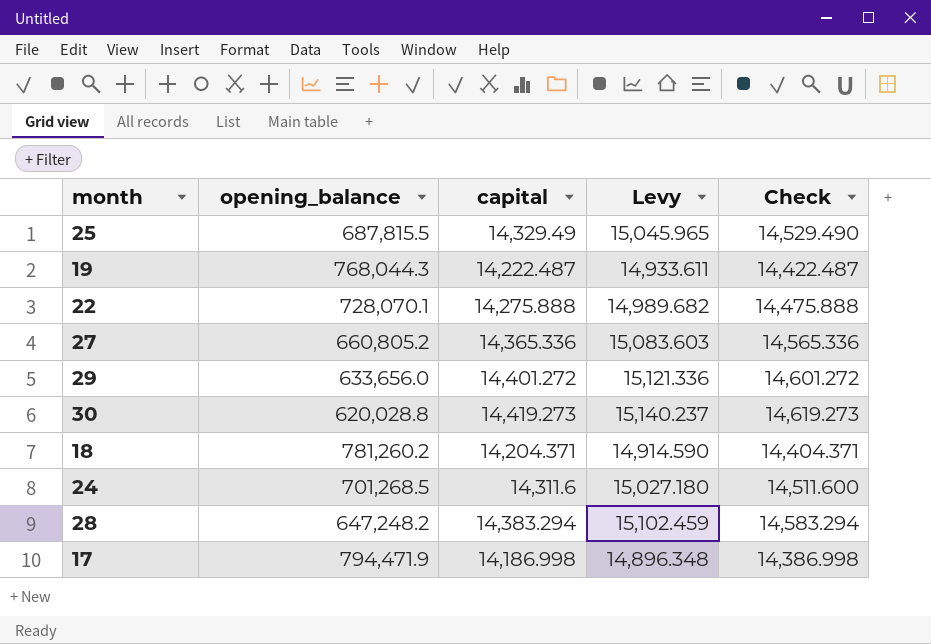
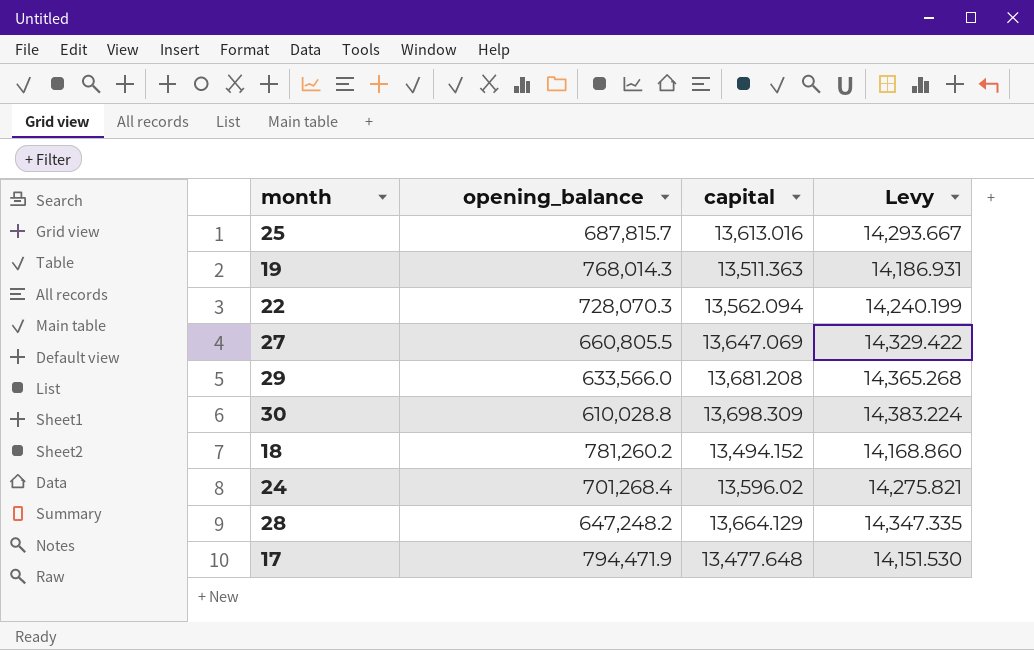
column Check | formula: [capital] + 200 -> none
25 | opening_balance: 687,815.5 -> 687,815.7
25 | capital: 14,329.49 -> 13,613.016
25 | Levy: 15,045.965 -> 14,293.667
19 | opening_balance: 768,044.3 -> 768,014.3
19 | capital: 14,222.487 -> 13,511.363
19 | Levy: 14,933.611 -> 14,186.931
22 | opening_balance: 728,070.1 -> 728,070.3
22 | capital: 14,275.888 -> 13,562.094
22 | Levy: 14,989.682 -> 14,240.199
27 | opening_balance: 660,805.2 -> 660,805.5
27 | capital: 14,365.336 -> 13,647.069
27 | Levy: 15,083.603 -> 14,329.422
29 | opening_balance: 633,656.0 -> 633,566.0
29 | capital: 14,401.272 -> 13,681.208
29 | Levy: 15,121.336 -> 14,365.268
30 | opening_balance: 620,028.8 -> 610,028.8
30 | capital: 14,419.273 -> 13,698.309
30 | Levy: 15,140.237 -> 14,383.224
18 | capital: 14,204.371 -> 13,494.152
18 | Levy: 14,914.590 -> 14,168.860
24 | opening_balance: 701,268.5 -> 701,268.4
24 | capital: 14,311.6 -> 13,596.02
24 | Levy: 15,027.180 -> 14,275.821
28 | capital: 14,383.294 -> 13,664.129
28 | Levy: 15,102.459 -> 14,347.335
17 | capital: 14,186.998 -> 13,477.648
17 | Levy: 14,896.348 -> 14,151.530

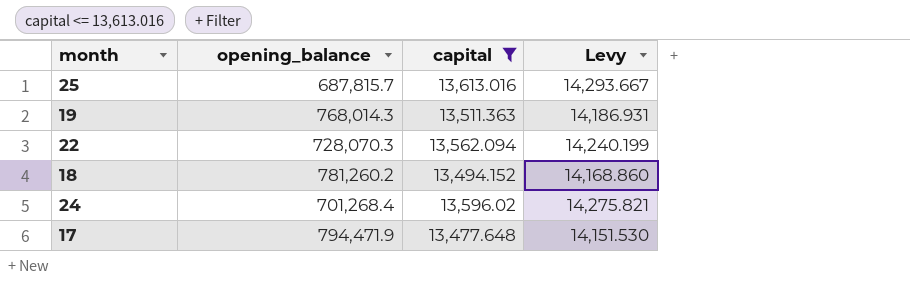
filter: none -> capital <= 13,613.016

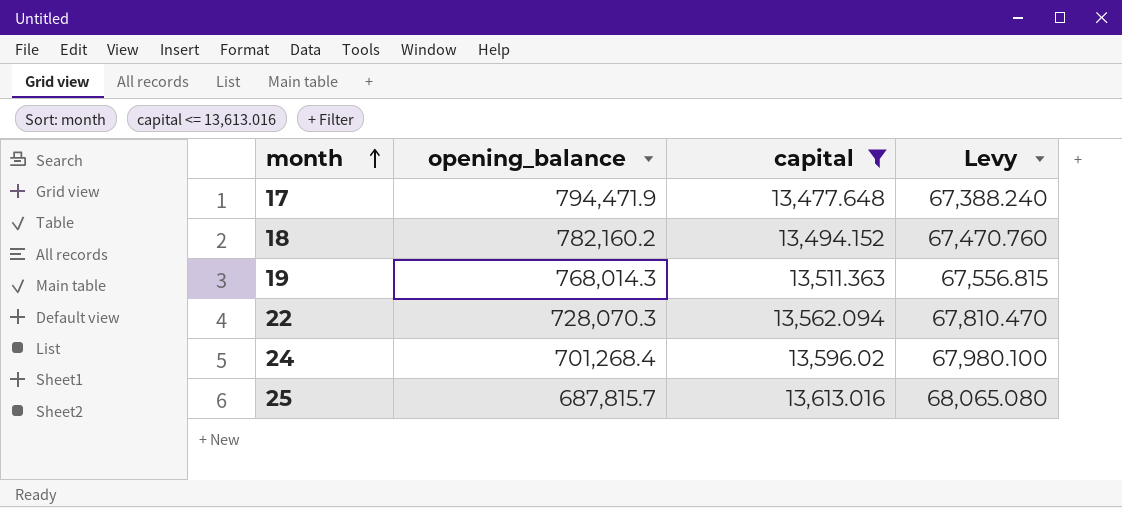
row order: none -> month ascending
column Levy | formula: [capital] * 1.05 -> [capital] * 5
18 | opening_balance: 781,260.2 -> 782,160.2

